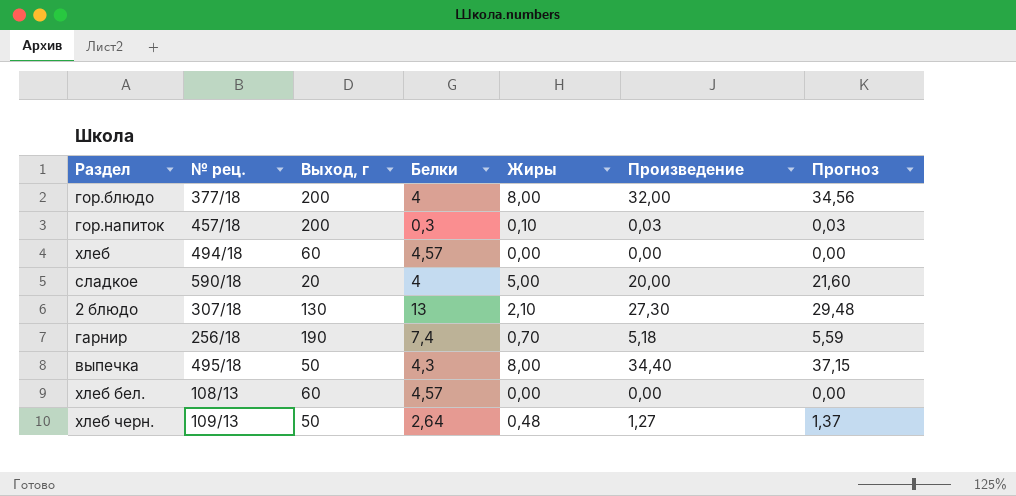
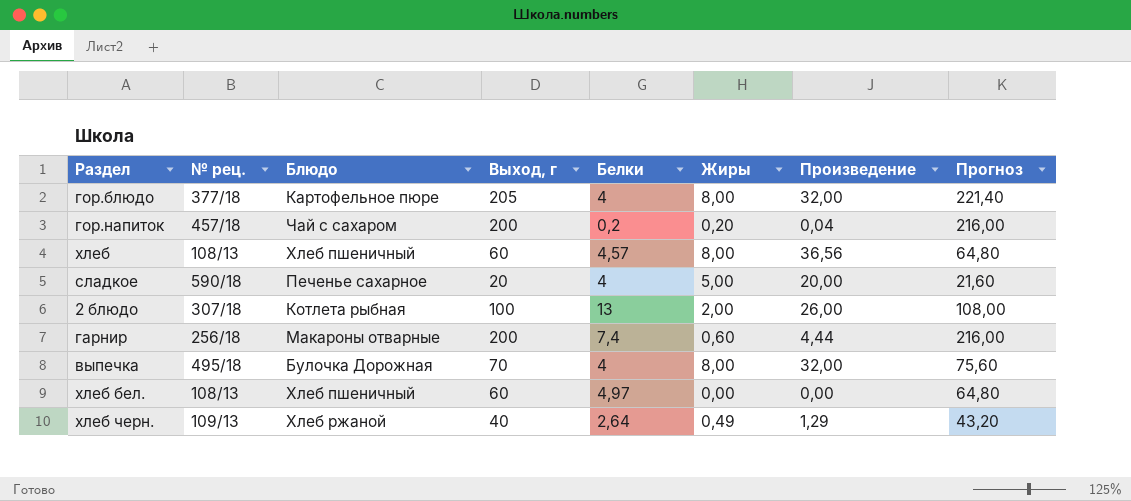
column Блюдо | position: none -> 3
column Прогноз | formula: [Произведение] * 1,08 -> [Выход, г] * 1,08
гор.блюдо | Выход, г: 200 -> 205
гор.напиток | Белки: 0,3 -> 0,2
гор.напиток | Жиры: 0,10 -> 0,20
гор.напиток | Произведение: 0,03 -> 0,04
хлеб | № рец.: 494/18 -> 108/13
хлеб | Жиры: 0,00 -> 8,00
хлеб | Произведение: 0,00 -> 36,56
2 блюдо | Выход, г: 130 -> 100
2 блюдо | Жиры: 2,10 -> 2,00
2 блюдо | Произведение: 27,30 -> 26,00
гарнир | Выход, г: 190 -> 200
гарнир | Жиры: 0,70 -> 0,60
гарнир | Произведение: 5,18 -> 4,44
выпечка | Выход, г: 50 -> 70
выпечка | Белки: 4,3 -> 4
выпечка | Произведение: 34,40 -> 32,00
хлеб бел. | Белки: 4,57 -> 4,97
хлеб черн. | Выход, г: 50 -> 40
хлеб черн. | Жиры: 0,48 -> 0,49
хлеб черн. | Произведение: 1,27 -> 1,29

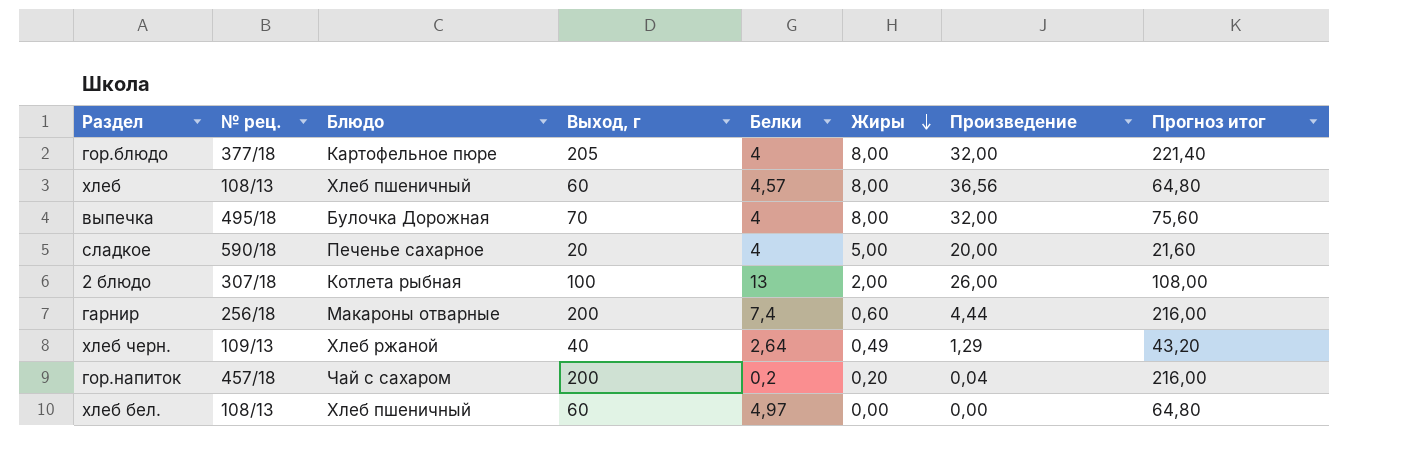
row order: none -> Жиры descending
column name: Прогноз -> Прогноз итог

